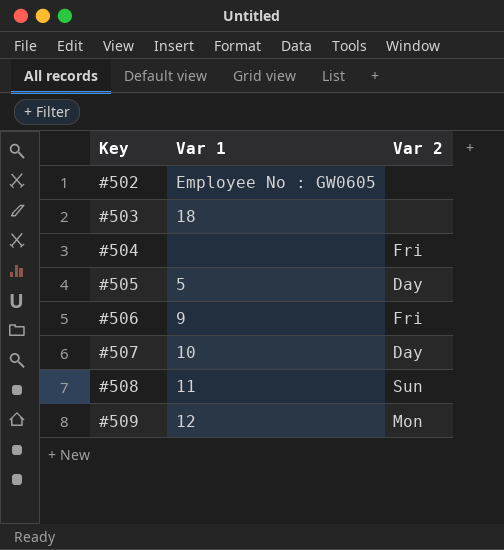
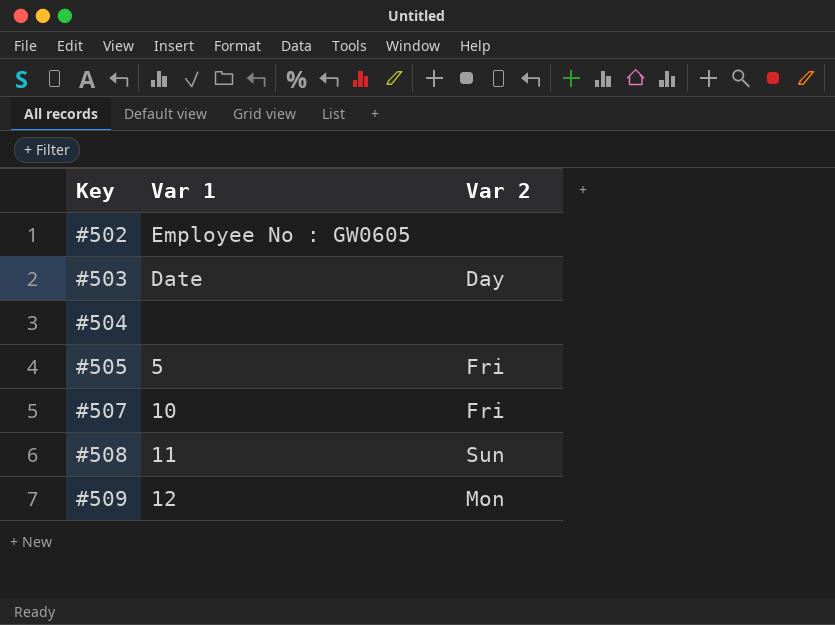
row #506: 9 | Fri -> none
#503 | Var 1: 18 -> Date
#503 | Var 2: none -> Day
#504 | Var 2: Fri -> none
#505 | Var 2: Day -> Fri
#507 | Var 2: Day -> Fri

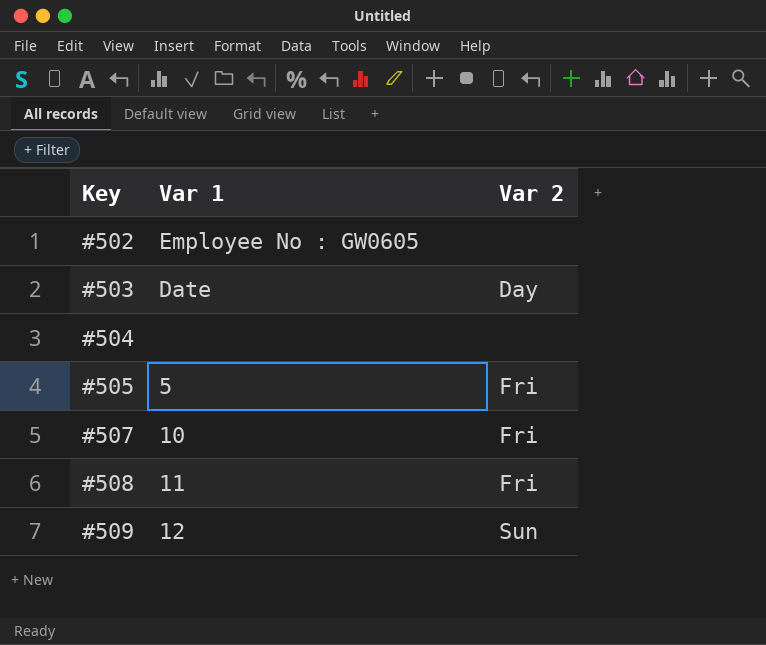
#508 | Var 2: Sun -> Fri
#509 | Var 2: Mon -> Sun

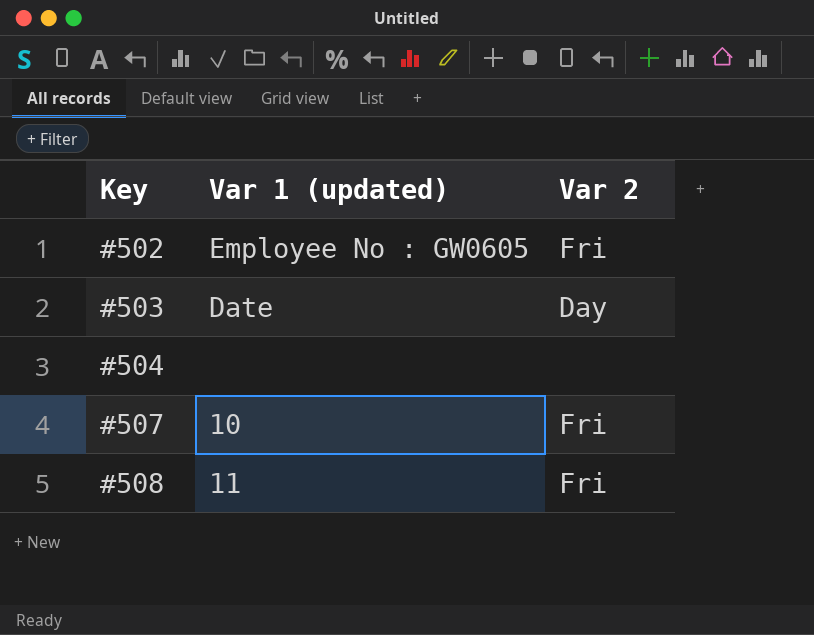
column name: Var 1 -> Var 1 (updated)
row #505: 5 | Fri -> none
row #509: 12 | Sun -> none
#502 | Var 2: none -> Fri

